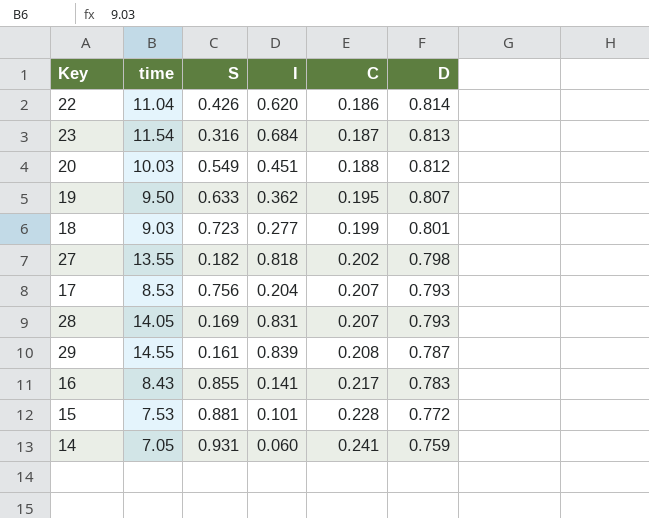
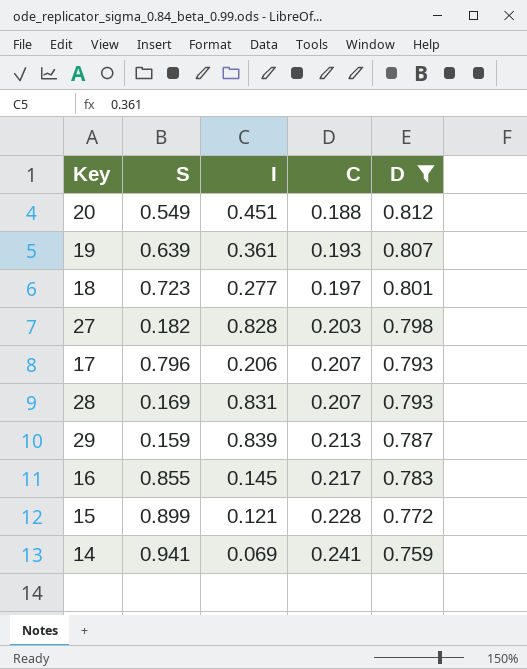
filter: none -> D <= 0.812
column time | position: 2 -> none
19 | S: 0.633 -> 0.639
19 | I: 0.362 -> 0.361
19 | C: 0.195 -> 0.193
18 | C: 0.199 -> 0.197
27 | I: 0.818 -> 0.828
27 | C: 0.202 -> 0.203
17 | S: 0.756 -> 0.796
17 | I: 0.204 -> 0.206
29 | S: 0.161 -> 0.159
29 | C: 0.208 -> 0.213
16 | I: 0.141 -> 0.145
15 | S: 0.881 -> 0.899
15 | I: 0.101 -> 0.121
14 | S: 0.931 -> 0.941
14 | I: 0.060 -> 0.069

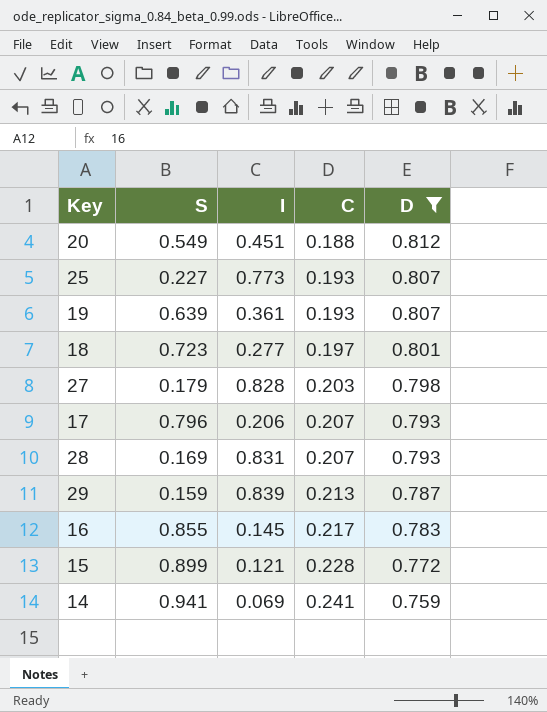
row 25: none -> 0.227 | 0.773 | 0.193 | 0.807
27 | S: 0.182 -> 0.179

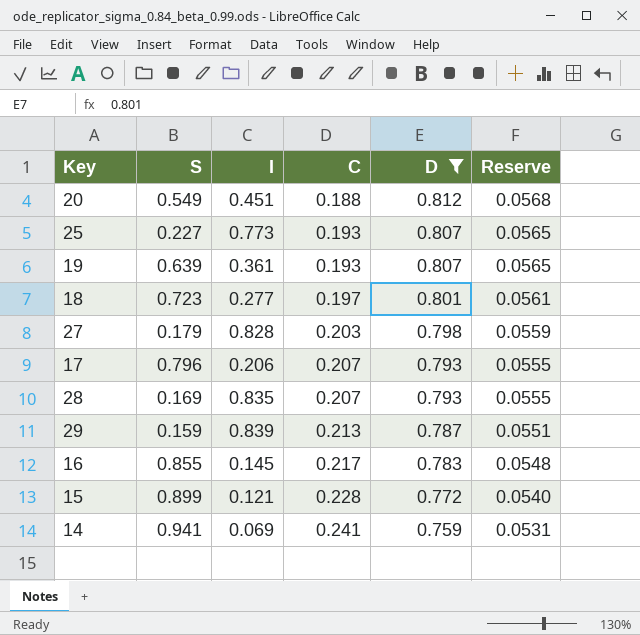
column Reserve | formula: none -> [D] * 0.07
28 | I: 0.831 -> 0.835

